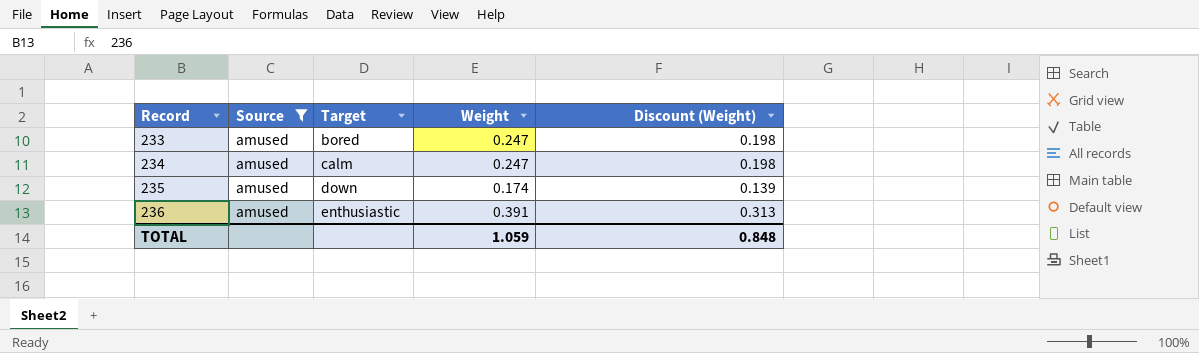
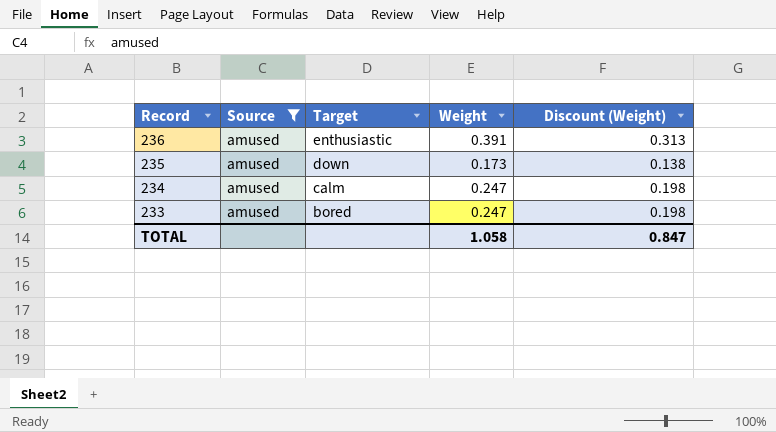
row order: Record ascending -> Record descending
235 | Weight: 0.174 -> 0.173
235 | Discount (Weight): 0.139 -> 0.138
TOTAL | Weight: 1.059 -> 1.058
TOTAL | Discount (Weight): 0.848 -> 0.847

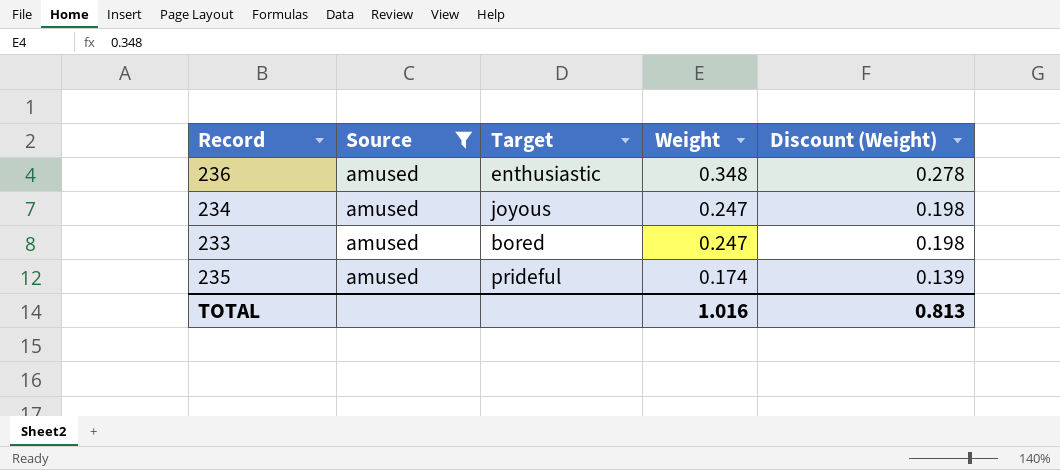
row order: Record descending -> Weight descending
236 | Weight: 0.391 -> 0.348
236 | Discount (Weight): 0.313 -> 0.278
234 | Target: calm -> joyous
235 | Target: down -> prideful
235 | Weight: 0.173 -> 0.174
235 | Discount (Weight): 0.138 -> 0.139
TOTAL | Weight: 1.058 -> 1.016
TOTAL | Discount (Weight): 0.847 -> 0.813

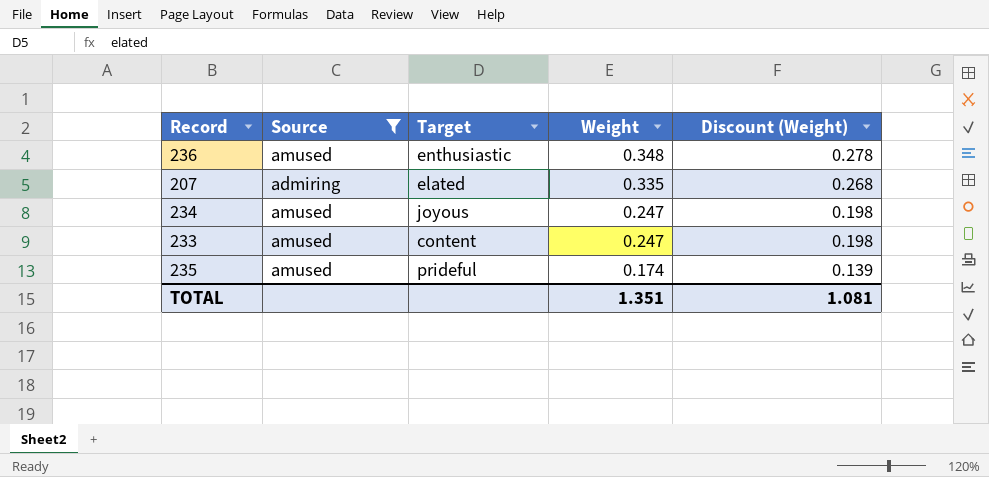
row 207: none -> admiring | elated | 0.335 | 0.268
233 | Target: bored -> content
TOTAL | Weight: 1.016 -> 1.351
TOTAL | Discount (Weight): 0.813 -> 1.081

